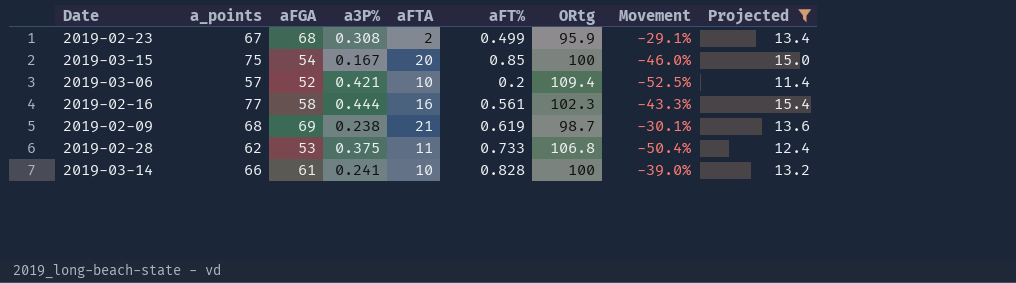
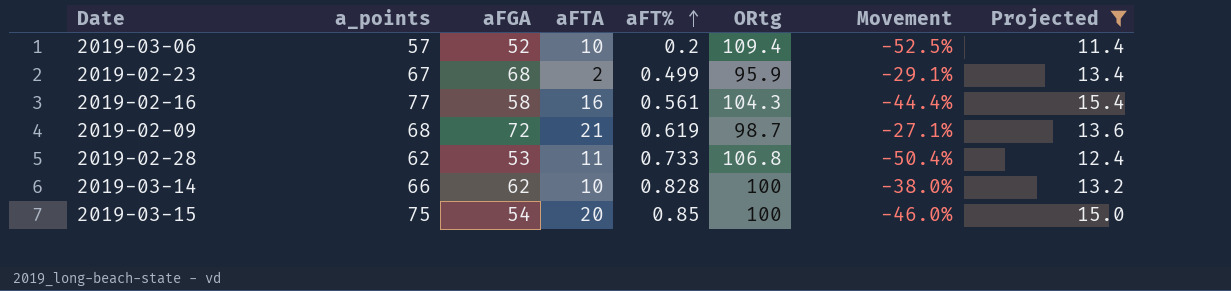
row order: none -> aFT% ascending
column a3P% | position: 4 -> none
2019-02-16 | ORtg: 102.3 -> 104.3
2019-02-16 | Movement: -43.3% -> -44.4%
2019-02-09 | aFGA: 69 -> 72
2019-02-09 | Movement: -30.1% -> -27.1%
2019-03-14 | aFGA: 61 -> 62
2019-03-14 | Movement: -39.0% -> -38.0%

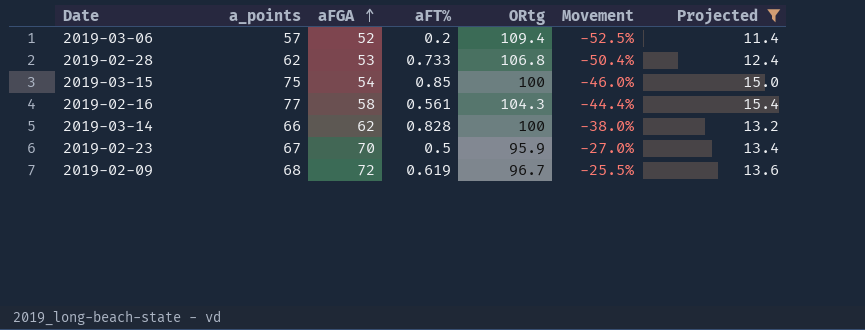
row order: aFT% ascending -> aFGA ascending
column aFTA | position: 4 -> none
2019-02-23 | aFGA: 68 -> 70
2019-02-23 | aFT%: 0.499 -> 0.5
2019-02-23 | Movement: -29.1% -> -27.0%
2019-02-09 | ORtg: 98.7 -> 96.7
2019-02-09 | Movement: -27.1% -> -25.5%

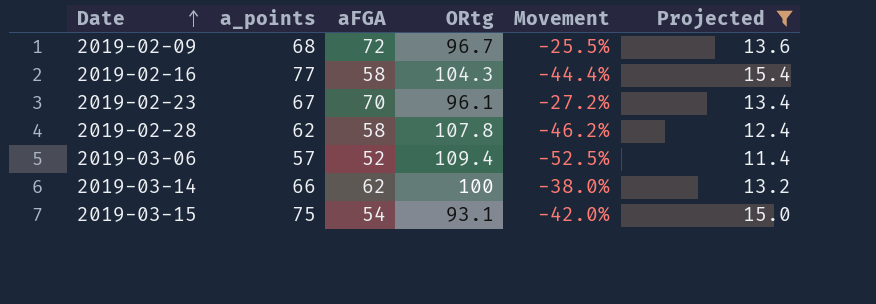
row order: aFGA ascending -> Date ascending
column aFT% | position: 4 -> none
2019-02-23 | ORtg: 95.9 -> 96.1
2019-02-23 | Movement: -27.0% -> -27.2%
2019-02-28 | aFGA: 53 -> 58
2019-02-28 | ORtg: 106.8 -> 107.8
2019-02-28 | Movement: -50.4% -> -46.2%
2019-03-15 | ORtg: 100 -> 93.1
2019-03-15 | Movement: -46.0% -> -42.0%

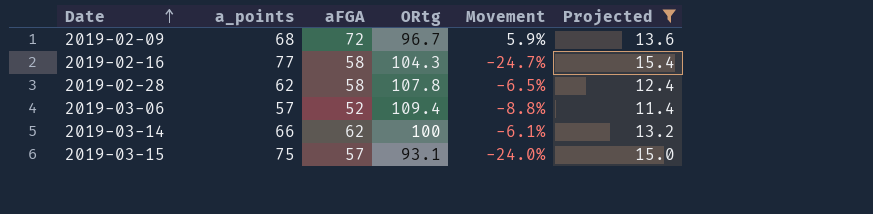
column Movement | formula: ([aFGA] - [ORtg]) / [ORtg] -> ([aFGA] - [a_points]) / [a_points]
row 2019-02-23: 67 | 70 | 96.1 | -27.2% | 13.4 -> none
2019-03-15 | aFGA: 54 -> 57

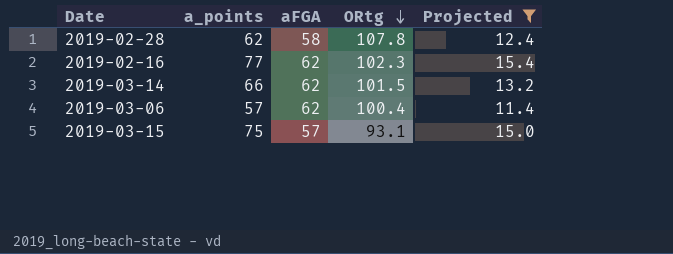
row order: Date ascending -> ORtg descending
column Movement | formula: ([aFGA] - [a_points]) / [a_points] -> none
row 2019-02-09: 68 | 72 | 96.7 | 5.9% | 13.6 -> none
2019-02-16 | aFGA: 58 -> 62
2019-02-16 | ORtg: 104.3 -> 102.3
2019-03-14 | ORtg: 100 -> 101.5
2019-03-06 | aFGA: 52 -> 62
2019-03-06 | ORtg: 109.4 -> 100.4

